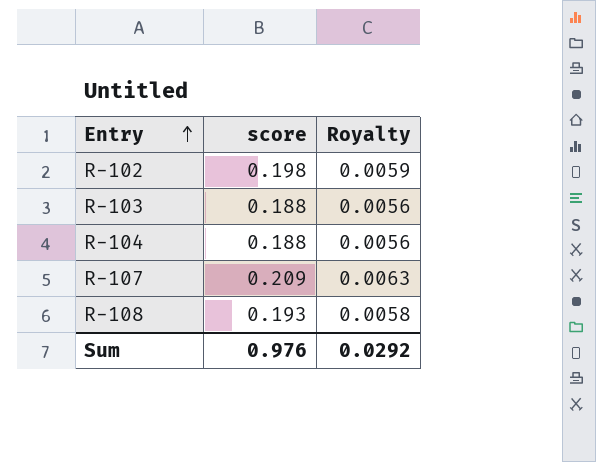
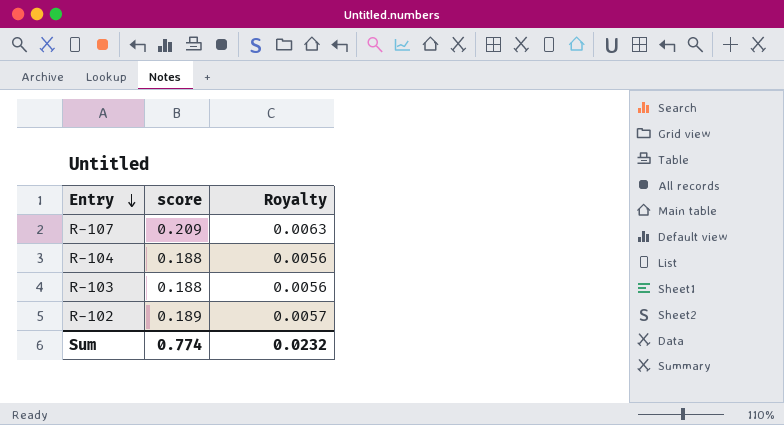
row order: Entry ascending -> Entry descending
row R-108: 0.193 | 0.0058 -> none
R-102 | score: 0.198 -> 0.189
R-102 | Royalty: 0.0059 -> 0.0057
Sum | score: 0.976 -> 0.774
Sum | Royalty: 0.0292 -> 0.0232

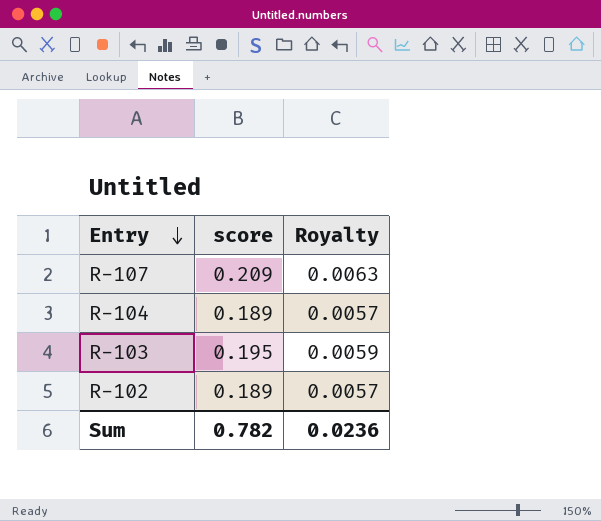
R-104 | score: 0.188 -> 0.189
R-104 | Royalty: 0.0056 -> 0.0057
R-103 | score: 0.188 -> 0.195
R-103 | Royalty: 0.0056 -> 0.0059
Sum | score: 0.774 -> 0.782
Sum | Royalty: 0.0232 -> 0.0236

